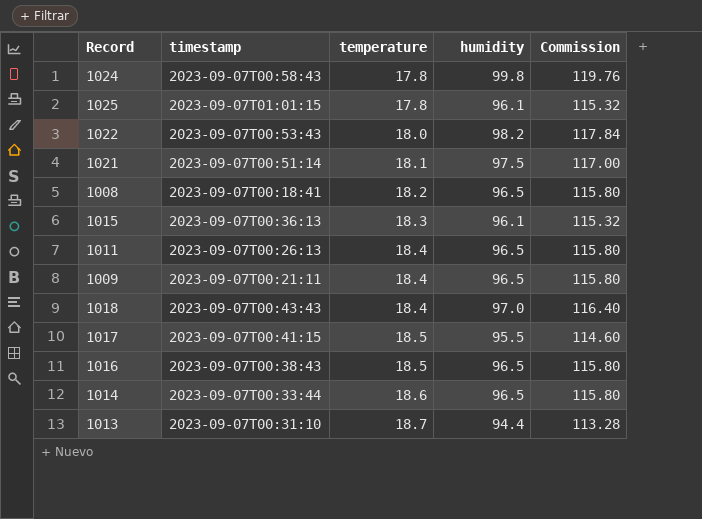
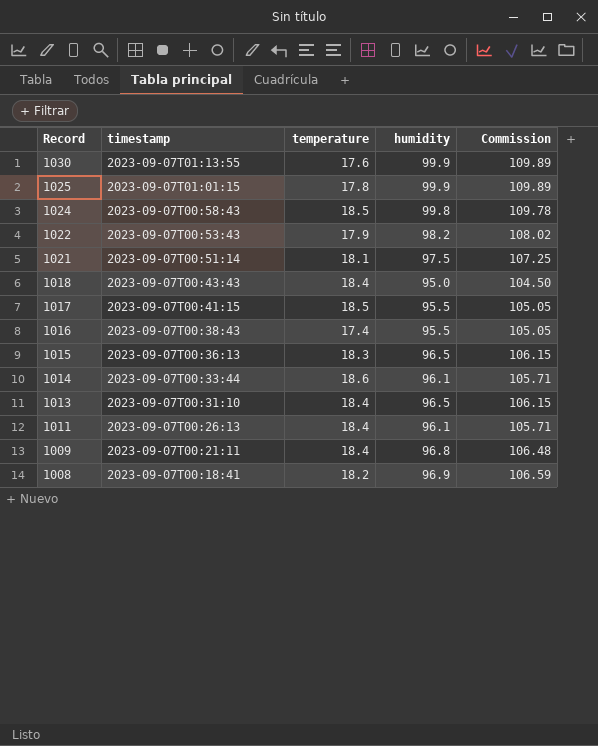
row order: temperature ascending -> Record descending
column Commission | formula: [humidity] * 1.2 -> [humidity] * 1.1
row 1030: none -> 2023-09-07T01:13:55 | 17.6 | 99.9 | 109.89
1025 | humidity: 96.1 -> 99.9
1024 | temperature: 17.8 -> 18.5
1022 | temperature: 18.0 -> 17.9
1018 | humidity: 97.0 -> 95.0
1016 | temperature: 18.5 -> 17.4
1016 | humidity: 96.5 -> 95.5
1015 | humidity: 96.1 -> 96.5
1014 | humidity: 96.5 -> 96.1
1013 | temperature: 18.7 -> 18.4
1013 | humidity: 94.4 -> 96.5
1011 | humidity: 96.5 -> 96.1
1009 | humidity: 96.5 -> 96.8
1008 | humidity: 96.5 -> 96.9

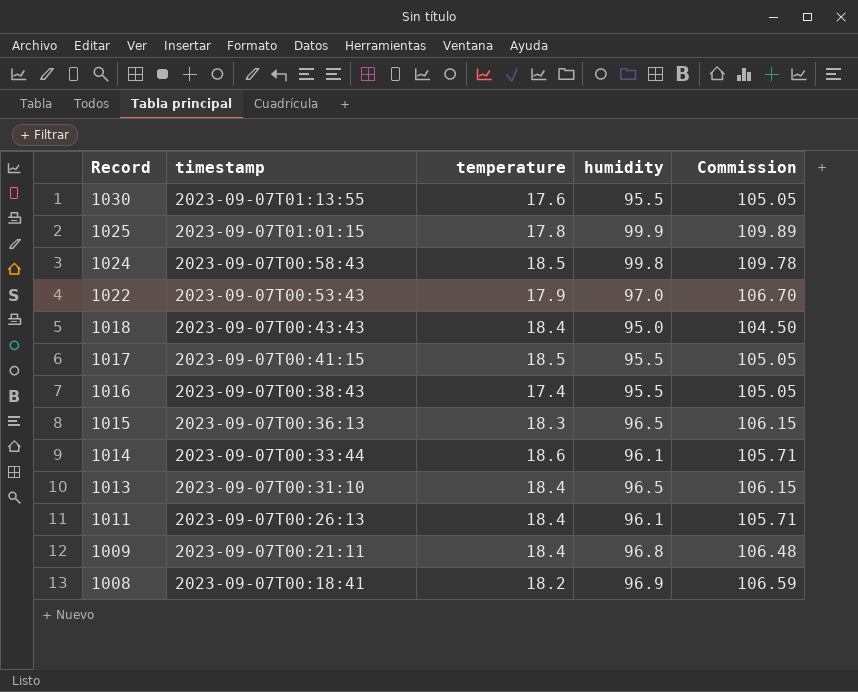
row 1021: 2023-09-07T00:51:14 | 18.1 | 97.5 | 107.25 -> none
1030 | humidity: 99.9 -> 95.5
1030 | Commission: 109.89 -> 105.05
1022 | humidity: 98.2 -> 97.0
1022 | Commission: 108.02 -> 106.70

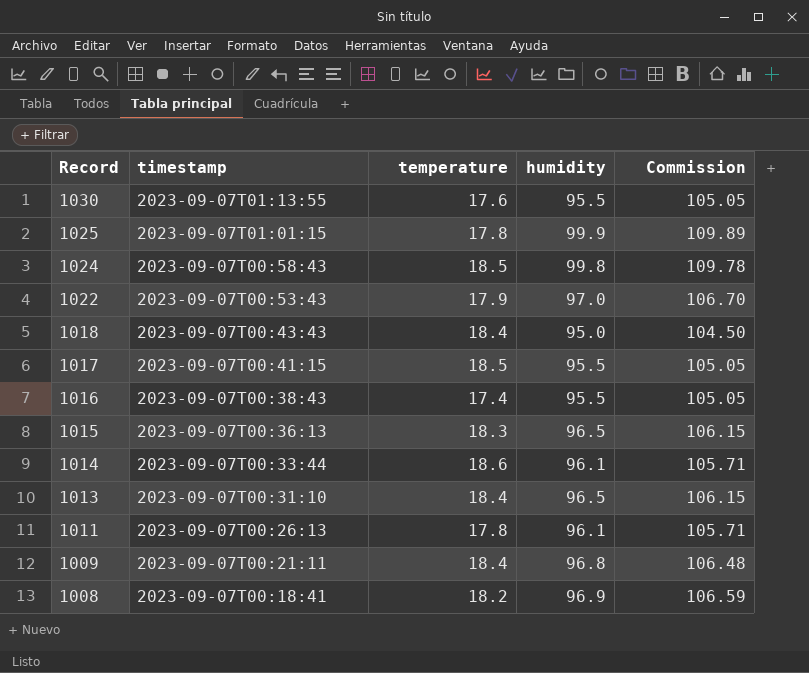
1011 | temperature: 18.4 -> 17.8

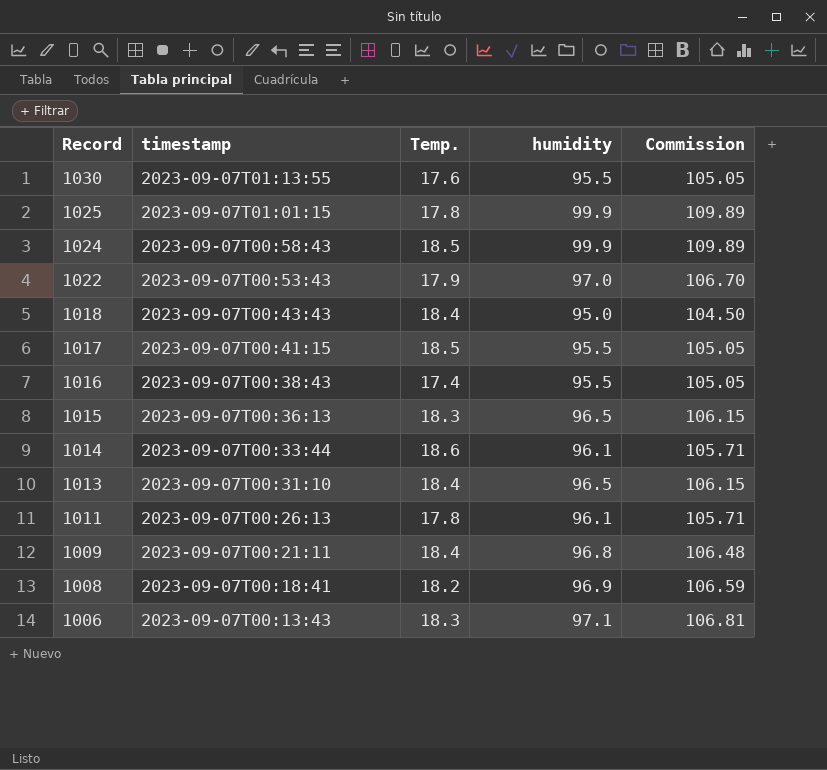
column name: temperature -> Temp.
1024 | humidity: 99.8 -> 99.9
1024 | Commission: 109.78 -> 109.89
row 1006: none -> 2023-09-07T00:13:43 | 18.3 | 97.1 | 106.81

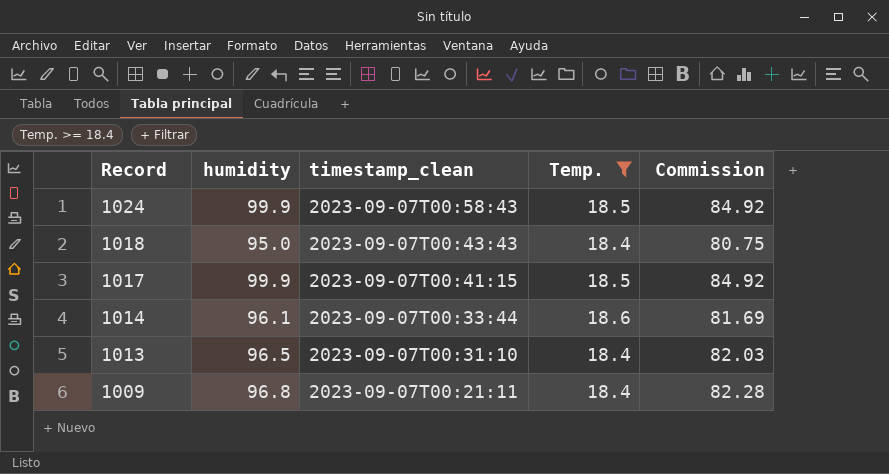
filter: none -> Temp. >= 18.4
column humidity | position: 4 -> 2
column name: timestamp -> timestamp_clean
column Commission | formula: [humidity] * 1.1 -> [humidity] * 0.85
1017 | humidity: 95.5 -> 99.9

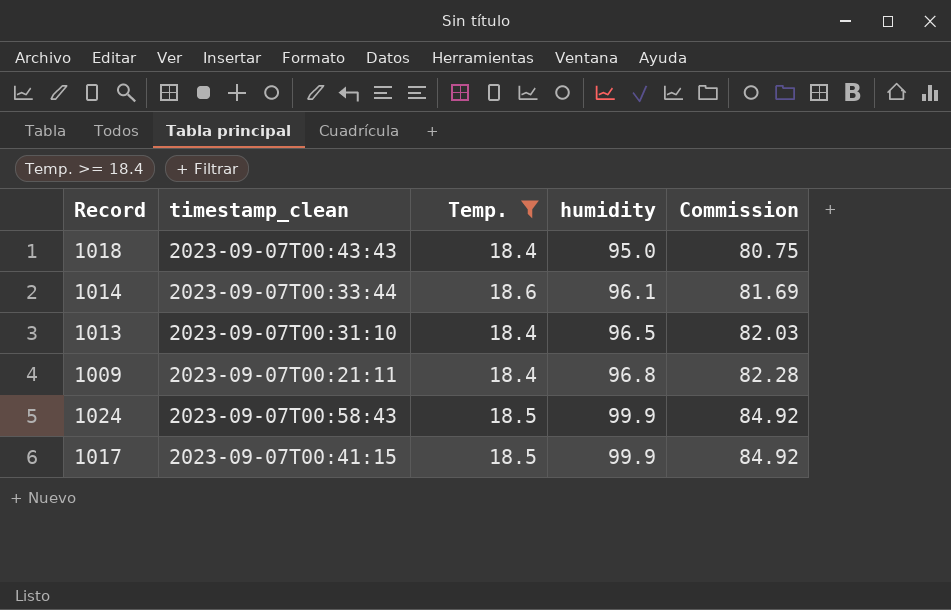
row order: Record descending -> humidity ascending
column humidity | position: 2 -> 4

